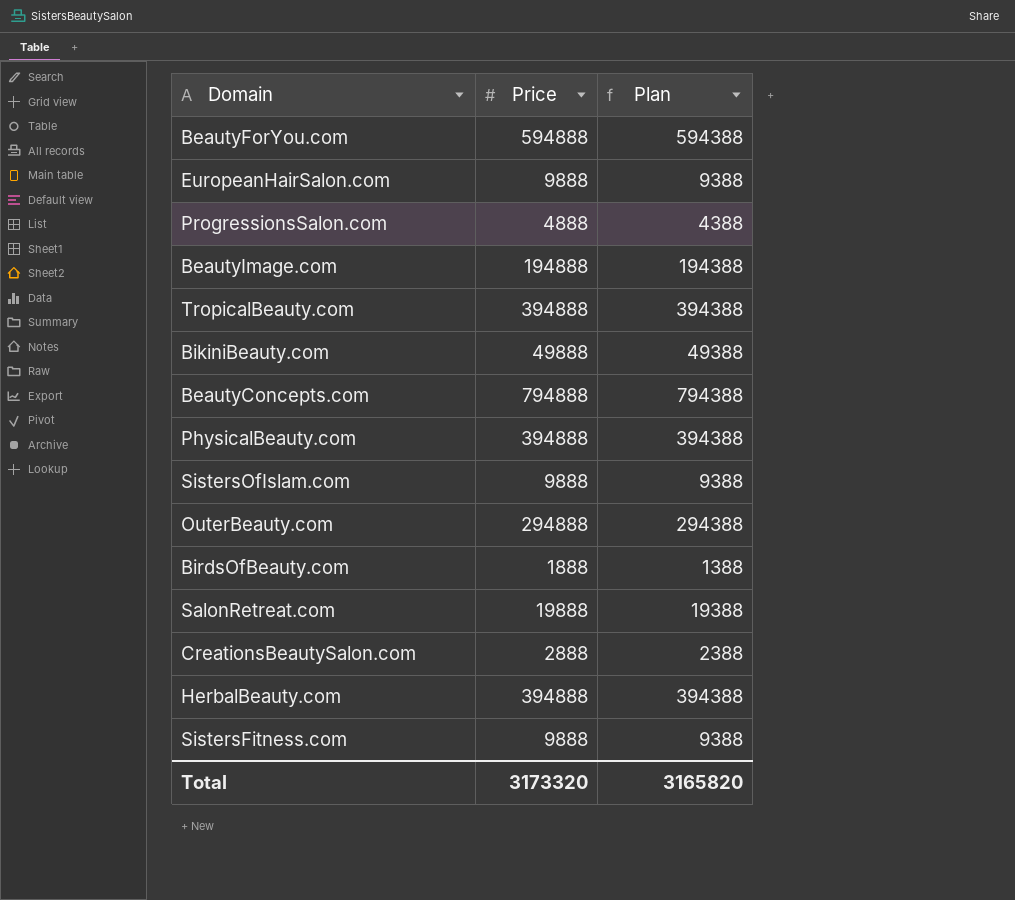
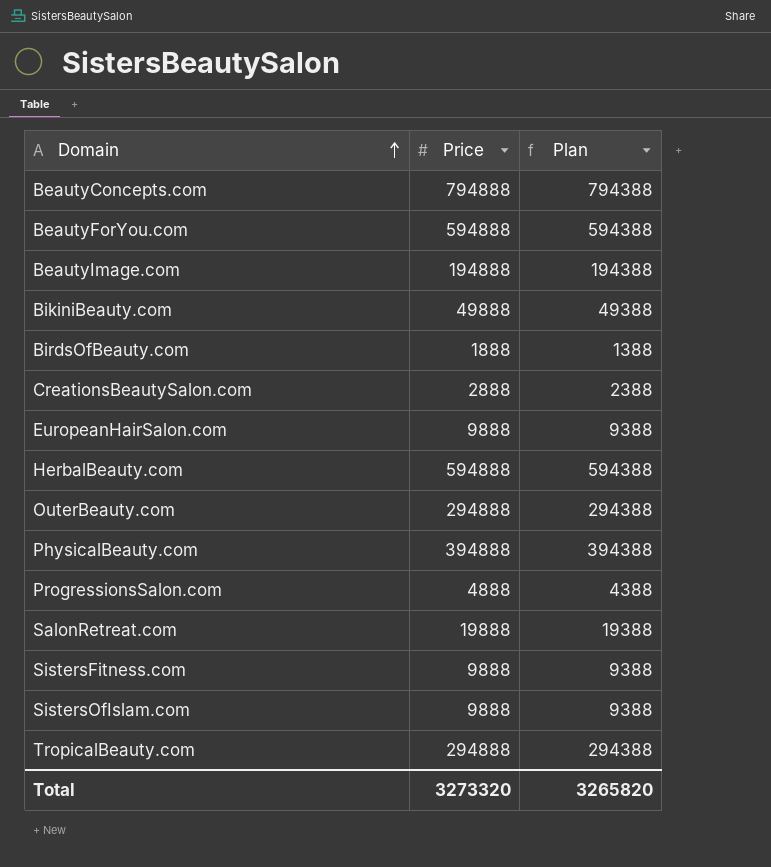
row order: none -> Domain ascending
HerbalBeauty.com | Price: 394888 -> 594888
HerbalBeauty.com | Plan: 394388 -> 594388
TropicalBeauty.com | Price: 394888 -> 294888
TropicalBeauty.com | Plan: 394388 -> 294388
Total | Price: 3173320 -> 3273320
Total | Plan: 3165820 -> 3265820

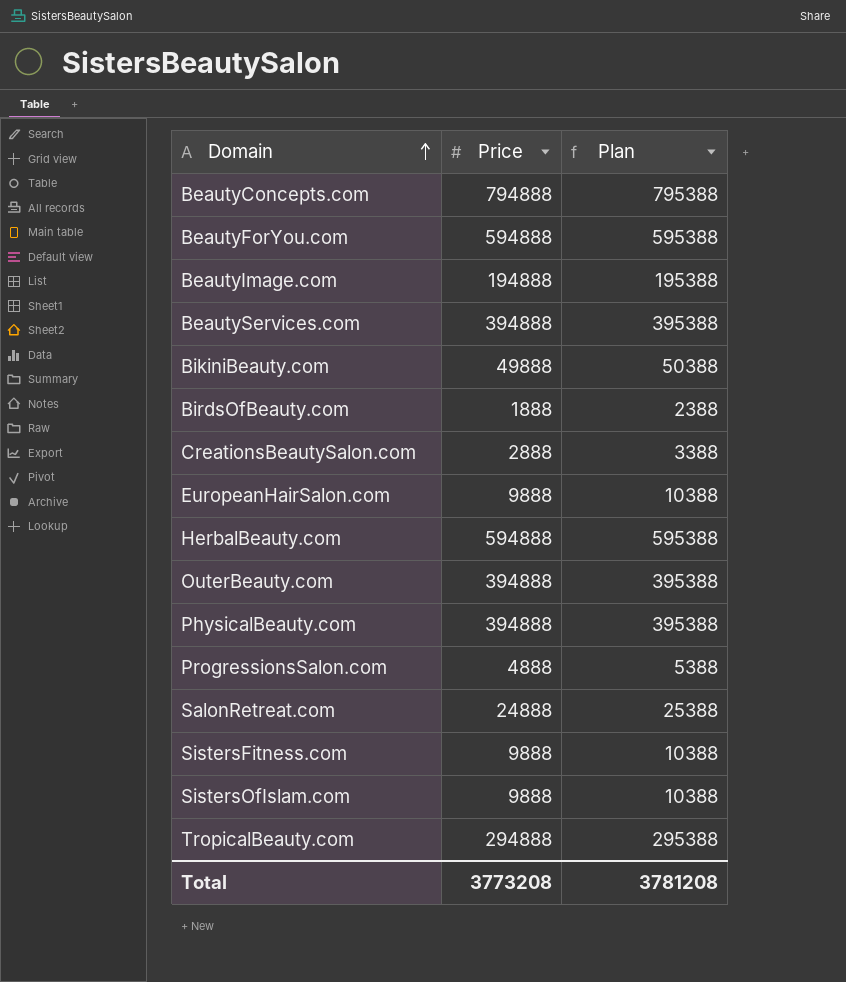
column Plan | formula: [Price] - 500 -> [Price] + 500
row BeautyServices.com: none -> 394888 | 395388
OuterBeauty.com | Price: 294888 -> 394888
SalonRetreat.com | Price: 19888 -> 24888
Total | Price: 3273320 -> 3773208
Total | Plan: 3265820 -> 3781208

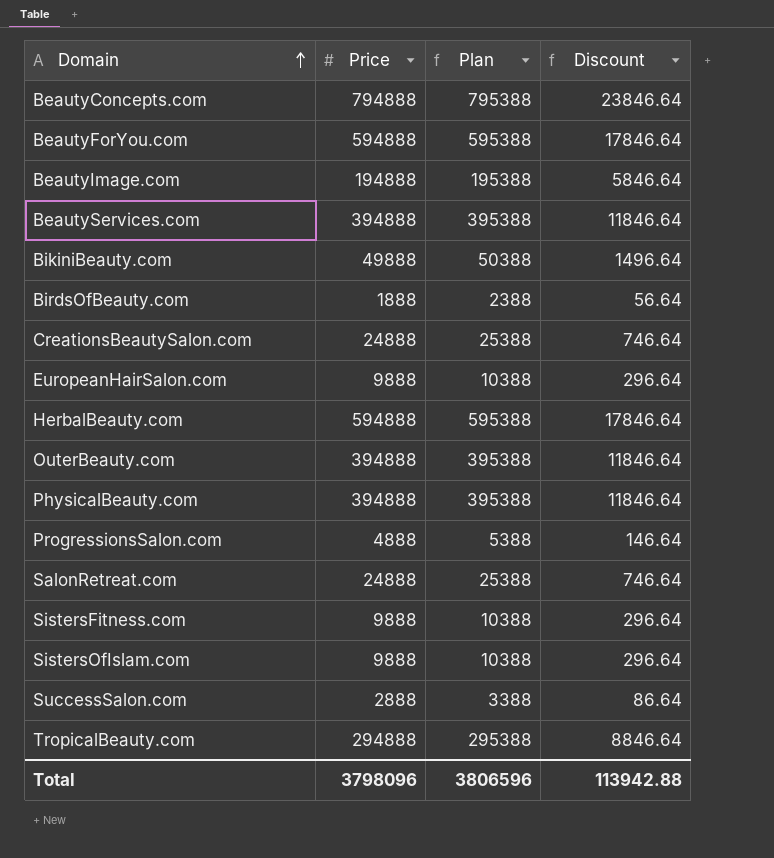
column Discount | formula: none -> [Price] * 0.03
CreationsBeautySalon.com | Price: 2888 -> 24888
CreationsBeautySalon.com | Plan: 3388 -> 25388
row SuccessSalon.com: none -> 2888 | 3388 | 86.64
Total | Price: 3773208 -> 3798096
Total | Plan: 3781208 -> 3806596

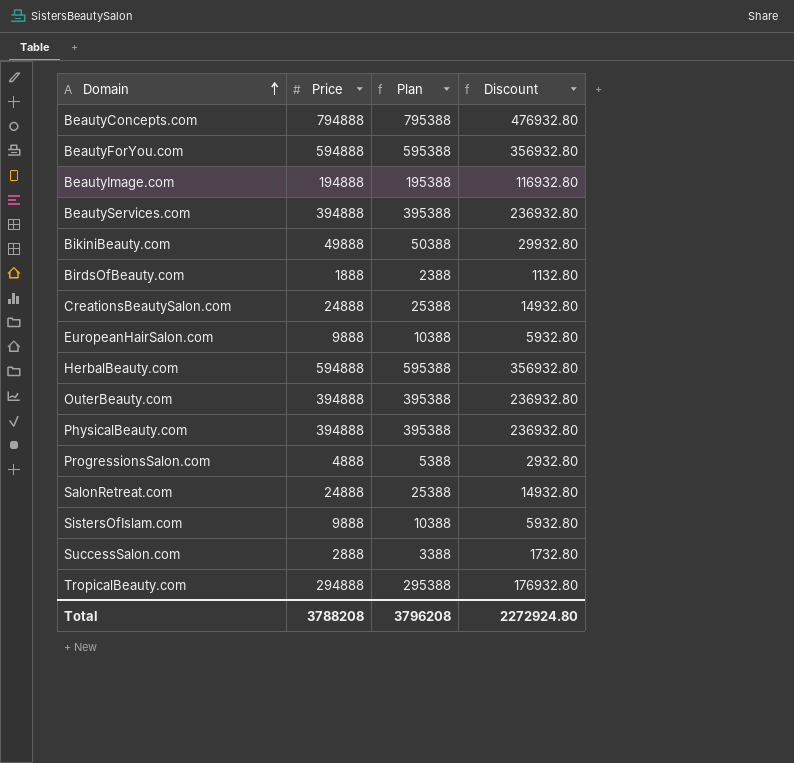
column Discount | formula: [Price] * 0.03 -> [Price] * 0.6
row SistersFitness.com: 9888 | 10388 | 296.64 -> none
Total | Price: 3798096 -> 3788208
Total | Plan: 3806596 -> 3796208
Total | Discount: 113942.88 -> 2272924.80

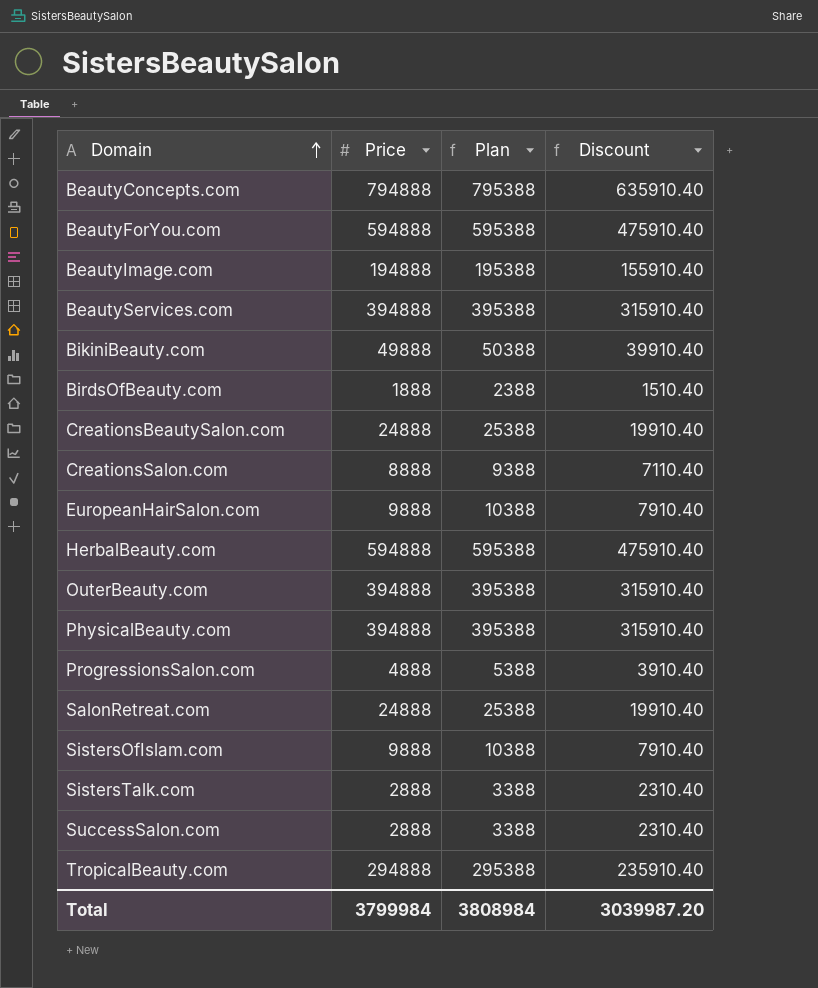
column Discount | formula: [Price] * 0.6 -> [Price] * 0.8
row CreationsSalon.com: none -> 8888 | 9388 | 7110.40
row SistersTalk.com: none -> 2888 | 3388 | 2310.40
Total | Price: 3788208 -> 3799984
Total | Plan: 3796208 -> 3808984
Total | Discount: 2272924.80 -> 3039987.20

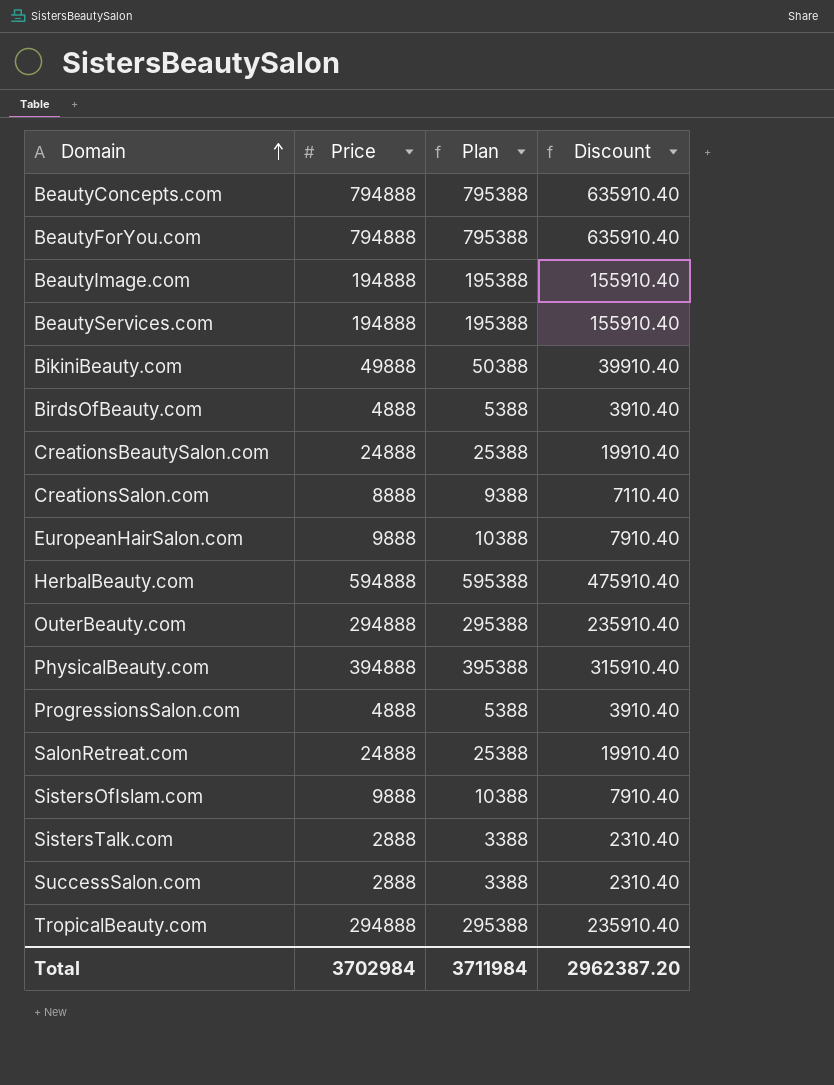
BeautyForYou.com | Price: 594888 -> 794888
BeautyForYou.com | Plan: 595388 -> 795388
BeautyForYou.com | Discount: 475910.40 -> 635910.40
BeautyServices.com | Price: 394888 -> 194888
BeautyServices.com | Plan: 395388 -> 195388
BeautyServices.com | Discount: 315910.40 -> 155910.40
BirdsOfBeauty.com | Price: 1888 -> 4888
BirdsOfBeauty.com | Plan: 2388 -> 5388
BirdsOfBeauty.com | Discount: 1510.40 -> 3910.40
OuterBeauty.com | Price: 394888 -> 294888
OuterBeauty.com | Plan: 395388 -> 295388
OuterBeauty.com | Discount: 315910.40 -> 235910.40
Total | Price: 3799984 -> 3702984
Total | Plan: 3808984 -> 3711984
Total | Discount: 3039987.20 -> 2962387.20

